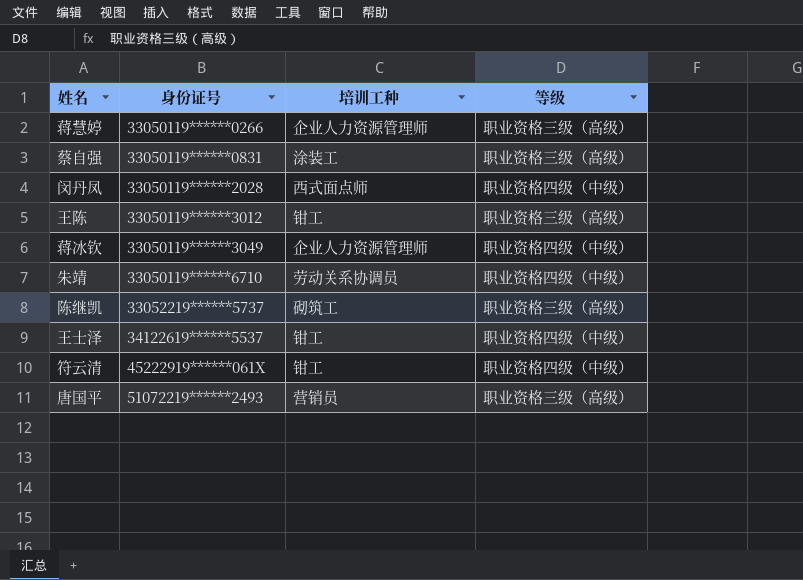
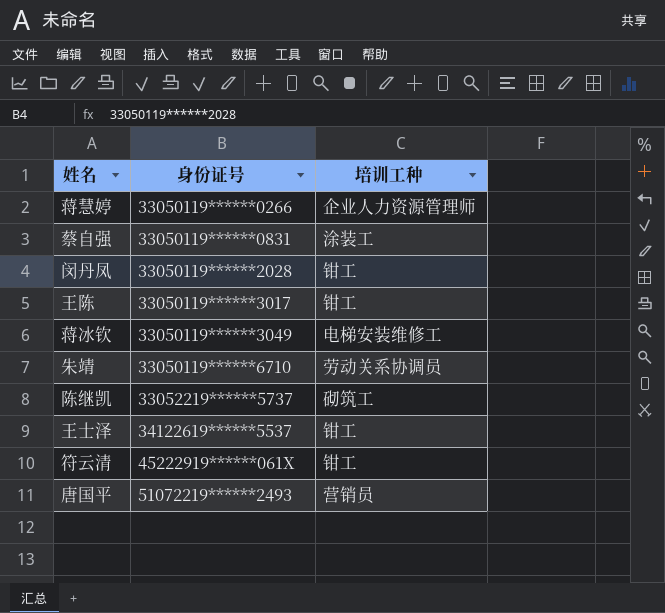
column 等级 | position: 4 -> none
闵丹凤 | 培训工种: 西式面点师 -> 钳工
王陈 | 身份证号: 33050119******3012 -> 33050119******3017
蒋冰钦 | 培训工种: 企业人力资源管理师 -> 电梯安装维修工

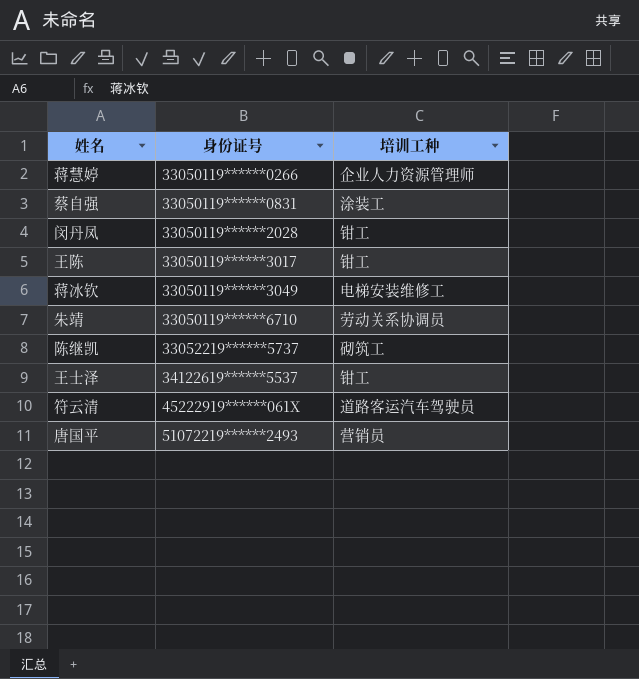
符云清 | 培训工种: 钳工 -> 道路客运汽车驾驶员

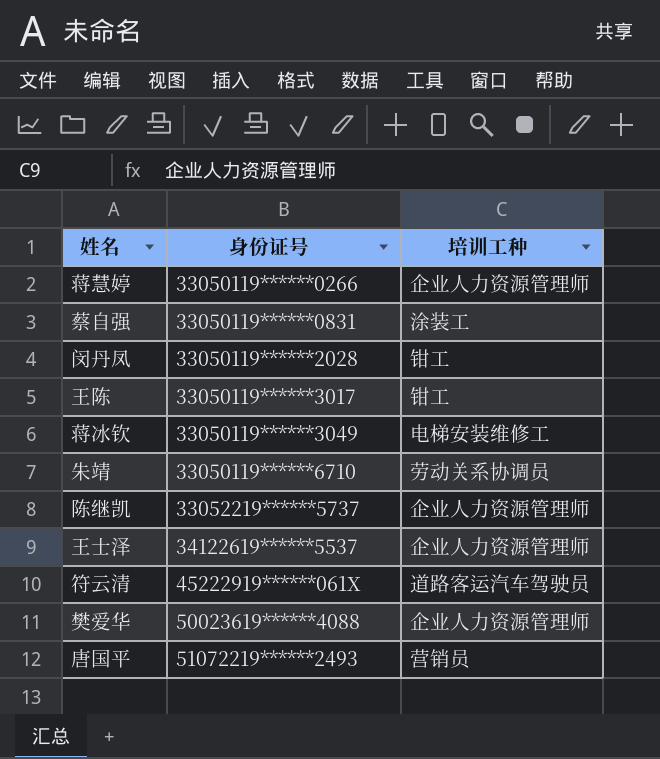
陈继凯 | 培训工种: 砌筑工 -> 企业人力资源管理师
王士泽 | 培训工种: 钳工 -> 企业人力资源管理师
row 樊爱华: none -> 50023619******4088 | 企业人力资源管理师

